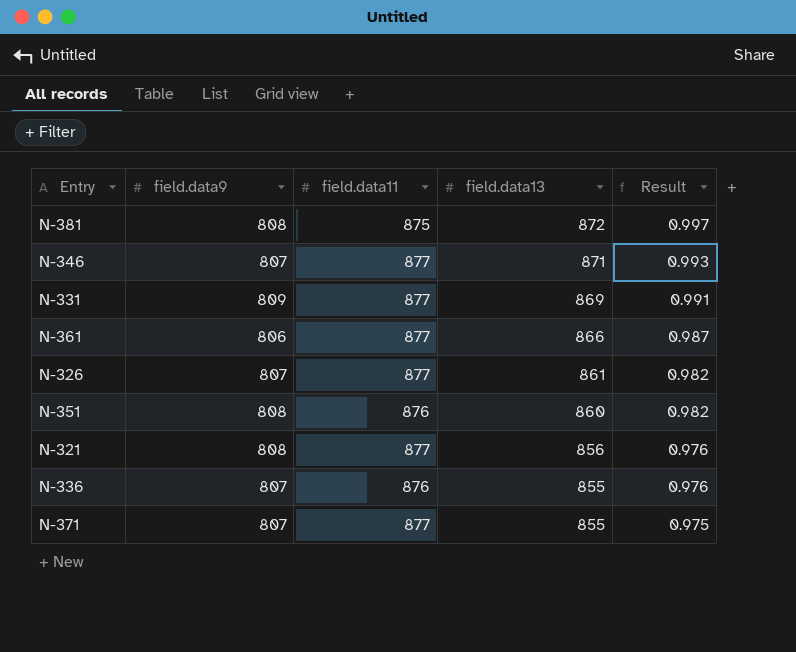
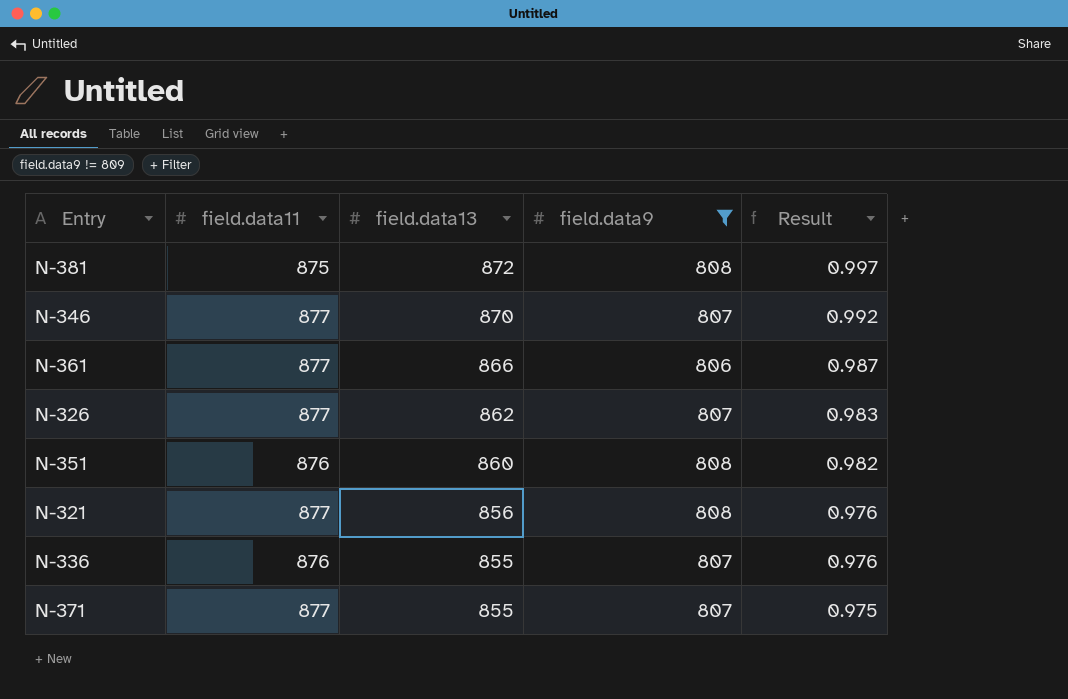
filter: none -> field.data9 != 809
column field.data9 | position: 2 -> 4
N-346 | field.data13: 871 -> 870
N-346 | Result: 0.993 -> 0.992
N-326 | field.data13: 861 -> 862
N-326 | Result: 0.982 -> 0.983

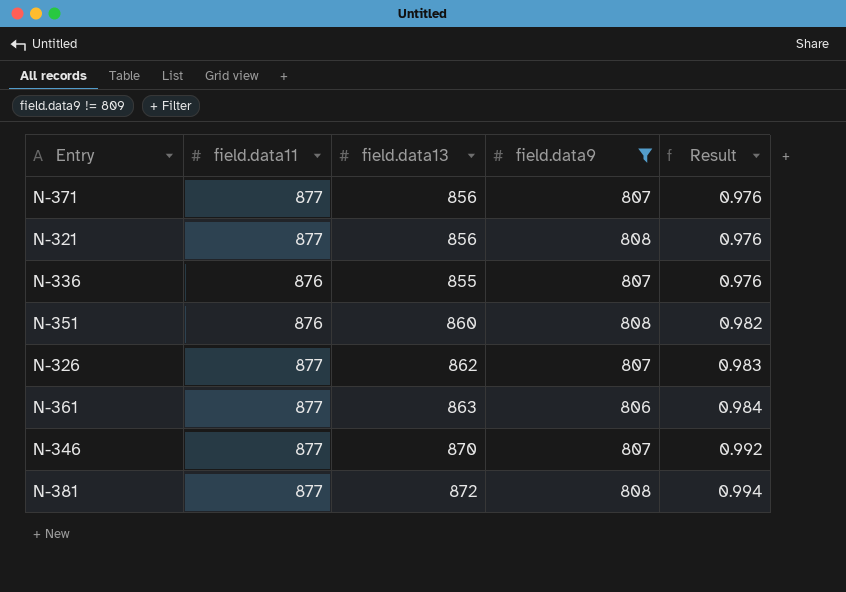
row order: field.data13 descending -> Result ascending
N-371 | field.data13: 855 -> 856
N-371 | Result: 0.975 -> 0.976
N-361 | field.data13: 866 -> 863
N-361 | Result: 0.987 -> 0.984
N-381 | field.data11: 875 -> 877
N-381 | Result: 0.997 -> 0.994

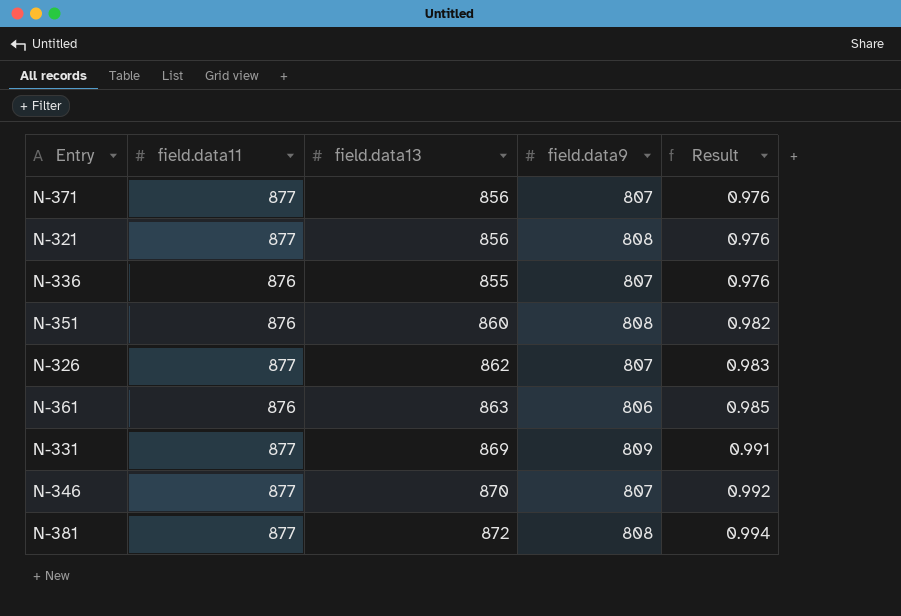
filter: field.data9 != 809 -> none
N-361 | field.data11: 877 -> 876
N-361 | Result: 0.984 -> 0.985

